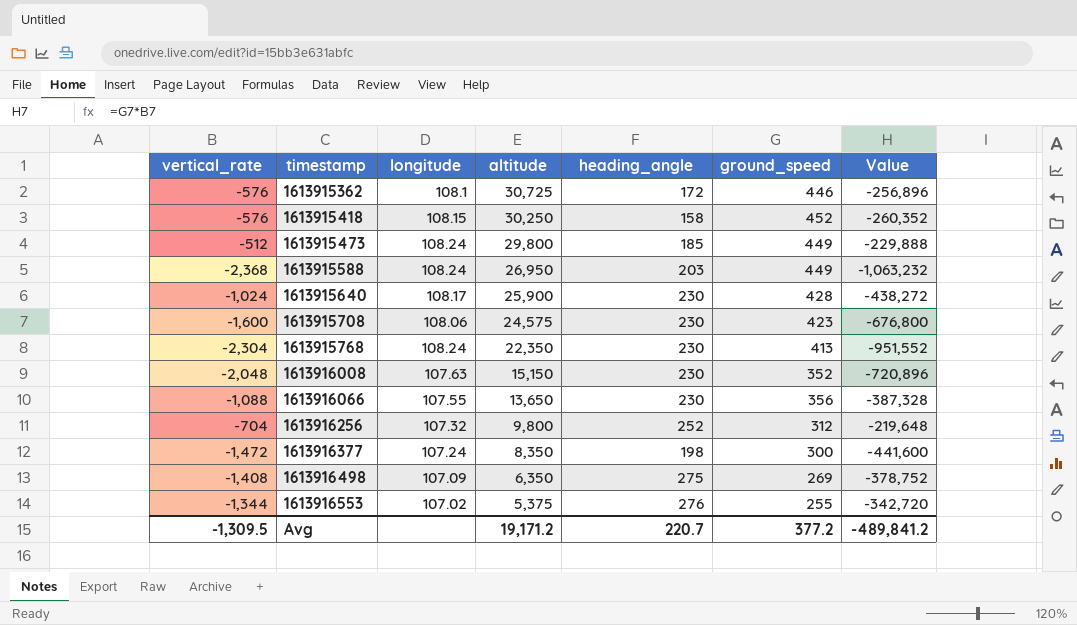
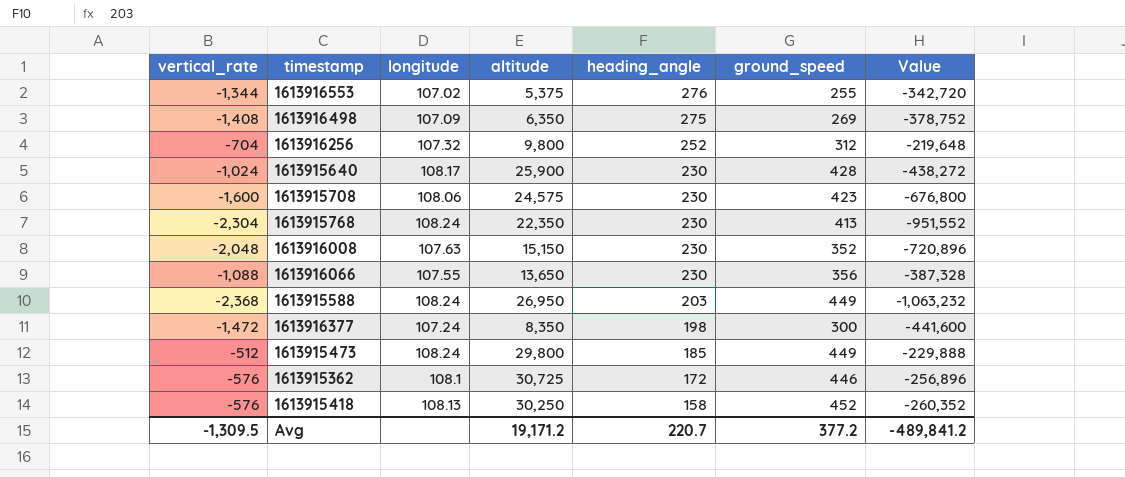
row order: timestamp ascending -> heading_angle descending
1613915418 | longitude: 108.15 -> 108.13

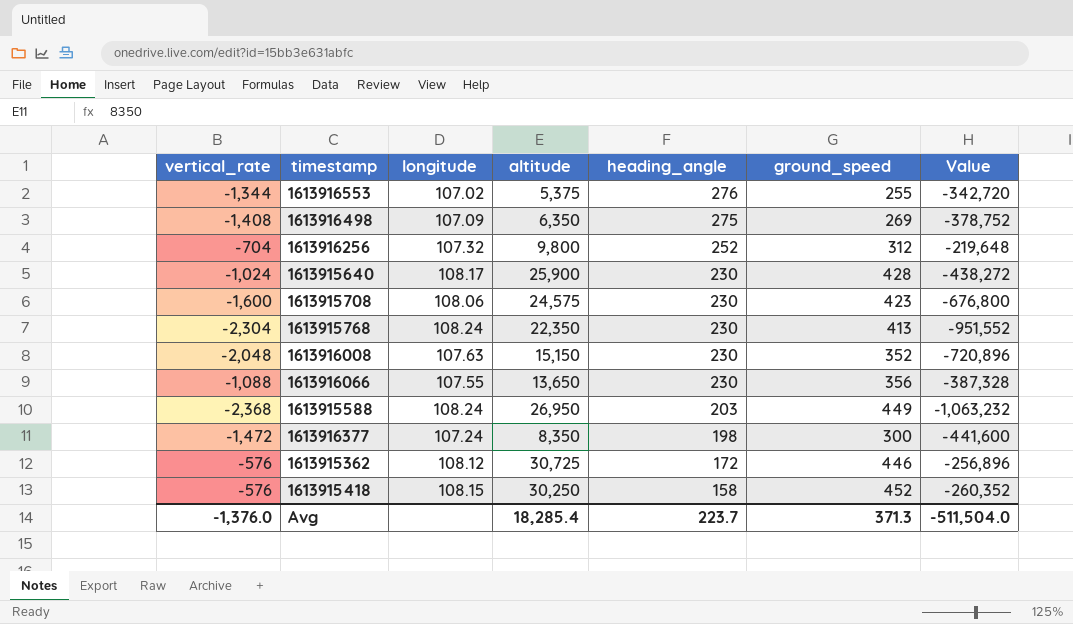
row 1613915473: -512 | 108.24 | 29,800 | 185 | 449 | -229,888 -> none
1613915362 | longitude: 108.1 -> 108.12
1613915418 | longitude: 108.13 -> 108.15
Avg | vertical_rate: -1,309.5 -> -1,376.0
Avg | altitude: 19,171.2 -> 18,285.4
Avg | heading_angle: 220.7 -> 223.7
Avg | ground_speed: 377.2 -> 371.3
Avg | Value: -489,841.2 -> -511,504.0

